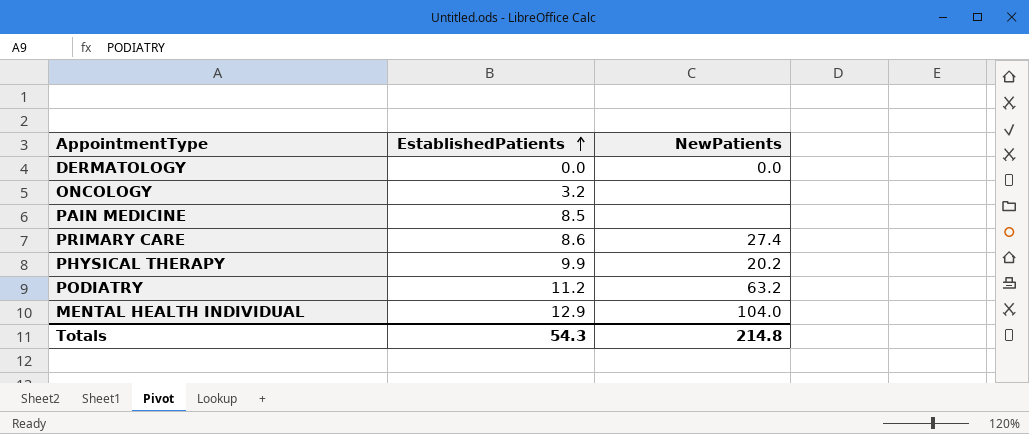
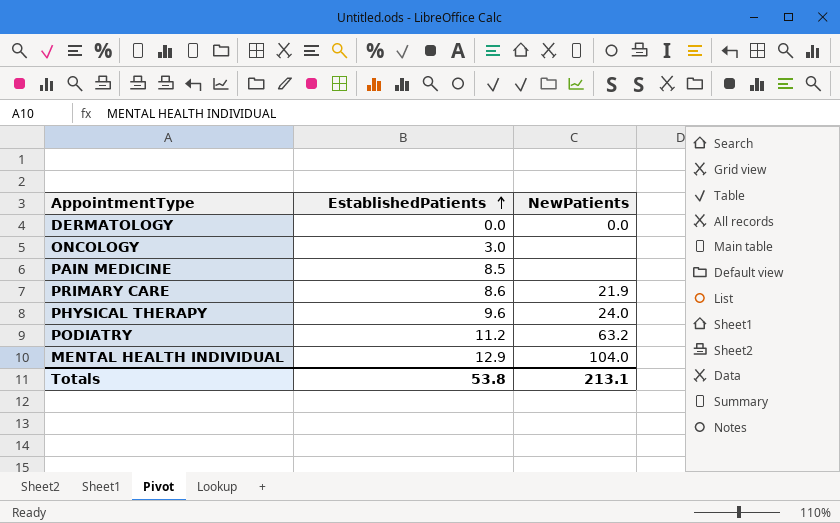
ONCOLOGY | EstablishedPatients: 3.2 -> 3.0
PRIMARY CARE | NewPatients: 27.4 -> 21.9
PHYSICAL THERAPY | EstablishedPatients: 9.9 -> 9.6
PHYSICAL THERAPY | NewPatients: 20.2 -> 24.0
Totals | EstablishedPatients: 54.3 -> 53.8
Totals | NewPatients: 214.8 -> 213.1

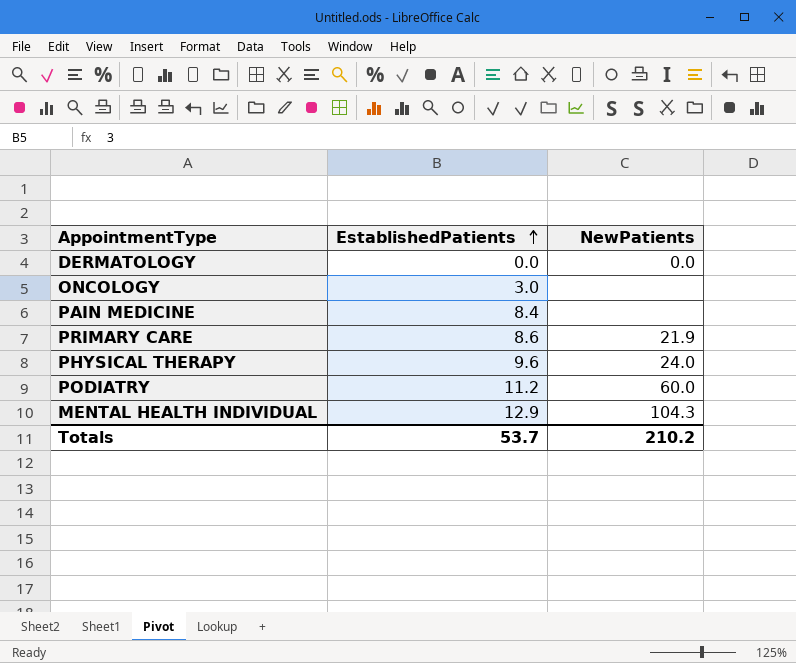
PAIN MEDICINE | EstablishedPatients: 8.5 -> 8.4
PODIATRY | NewPatients: 63.2 -> 60.0
MENTAL HEALTH INDIVIDUAL | NewPatients: 104.0 -> 104.3
Totals | EstablishedPatients: 53.8 -> 53.7
Totals | NewPatients: 213.1 -> 210.2

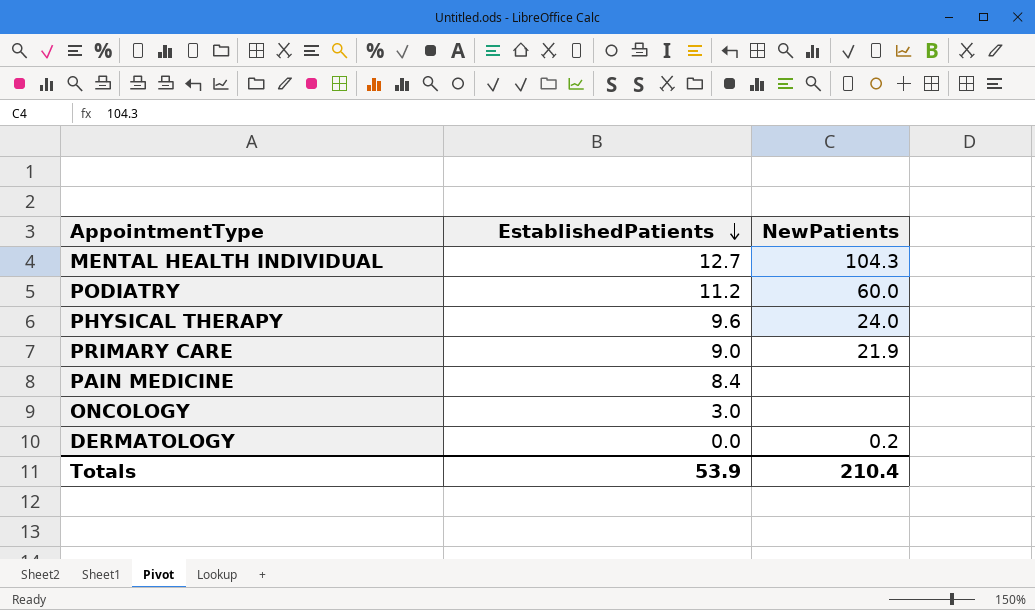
row order: EstablishedPatients ascending -> EstablishedPatients descending
MENTAL HEALTH INDIVIDUAL | EstablishedPatients: 12.9 -> 12.7
PRIMARY CARE | EstablishedPatients: 8.6 -> 9.0
DERMATOLOGY | NewPatients: 0.0 -> 0.2
Totals | EstablishedPatients: 53.7 -> 53.9
Totals | NewPatients: 210.2 -> 210.4

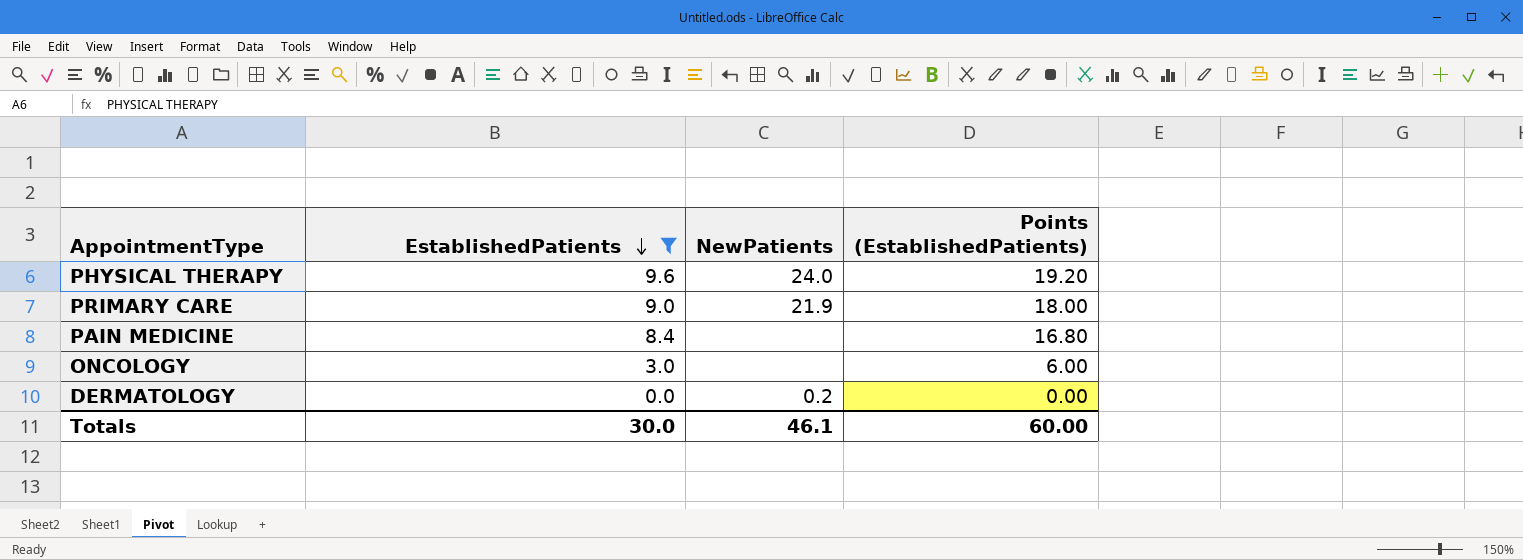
filter: none -> EstablishedPatients <= 9.6
column Points (EstablishedPatients) | formula: none -> [EstablishedPatients] * 2
Totals | EstablishedPatients: 53.9 -> 30.0
Totals | NewPatients: 210.4 -> 46.1

